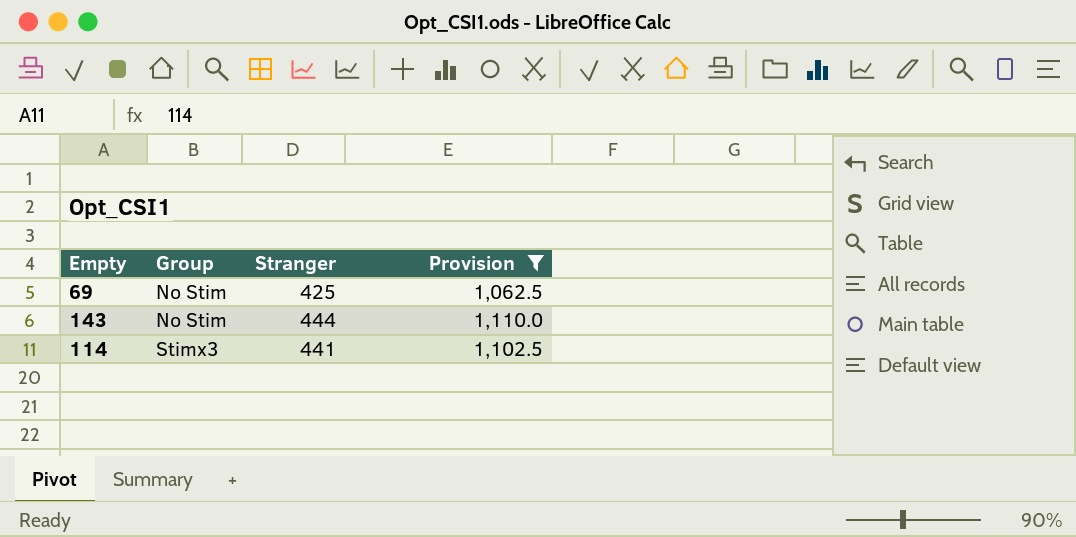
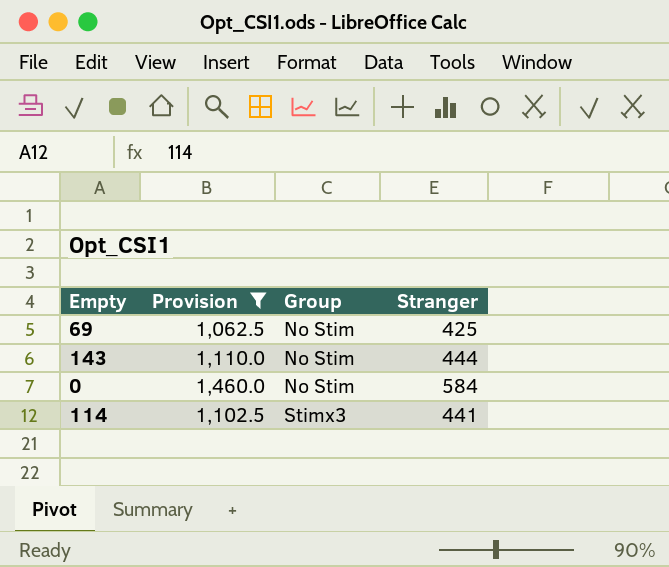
column Provision | position: 4 -> 2
row 0: none -> 1,460.0 | No Stim | 584

